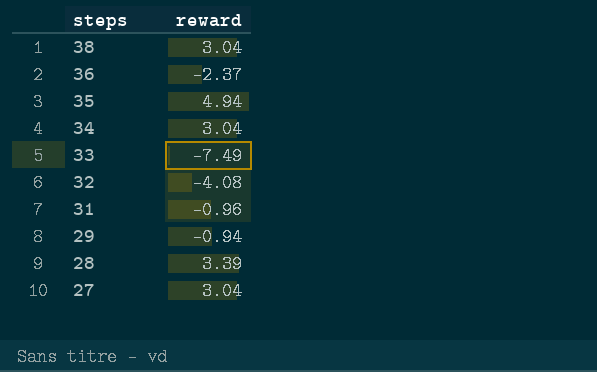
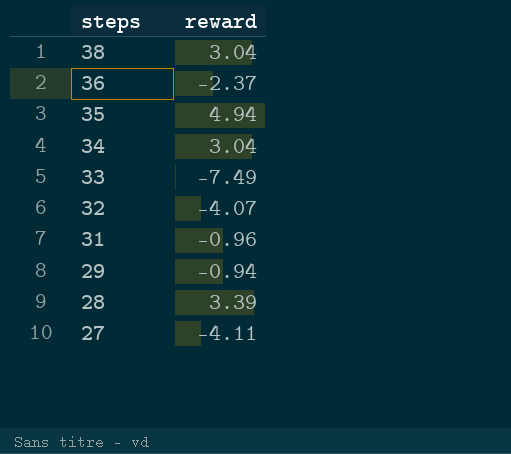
32 | reward: -4.08 -> -4.07
27 | reward: 3.04 -> -4.11

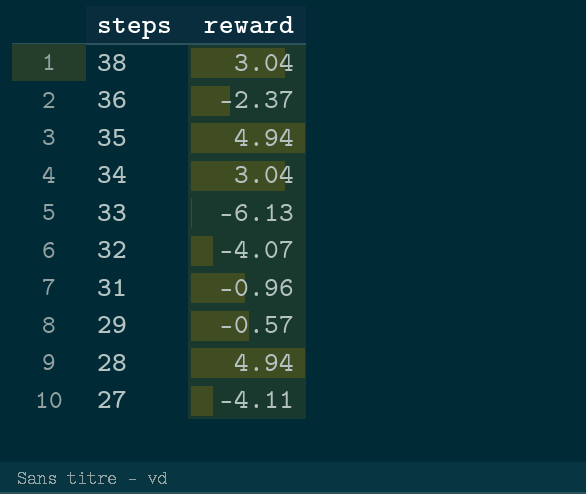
33 | reward: -7.49 -> -6.13
29 | reward: -0.94 -> -0.57
28 | reward: 3.39 -> 4.94

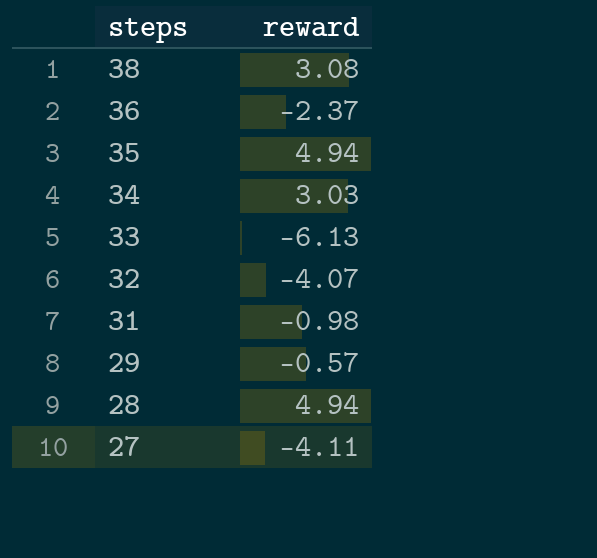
38 | reward: 3.04 -> 3.08
34 | reward: 3.04 -> 3.03
31 | reward: -0.96 -> -0.98

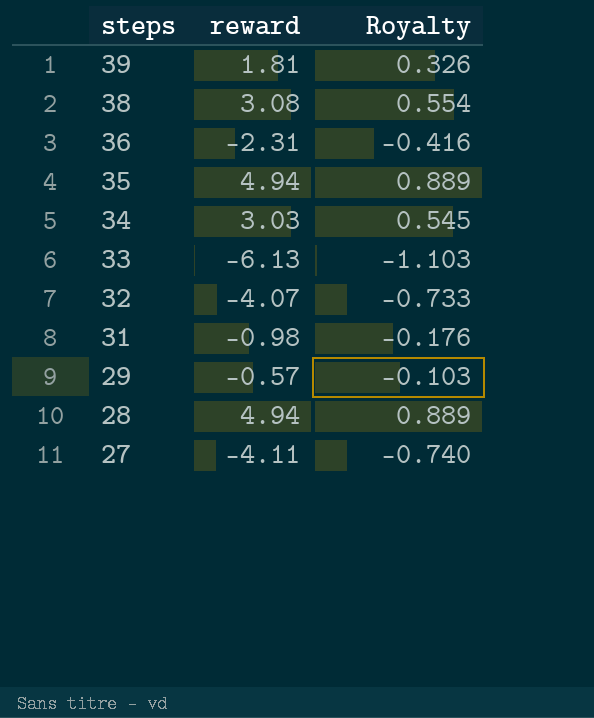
column Royalty | formula: none -> [reward] * 0.18
row 39: none -> 1.81 | 0.326
36 | reward: -2.37 -> -2.31

